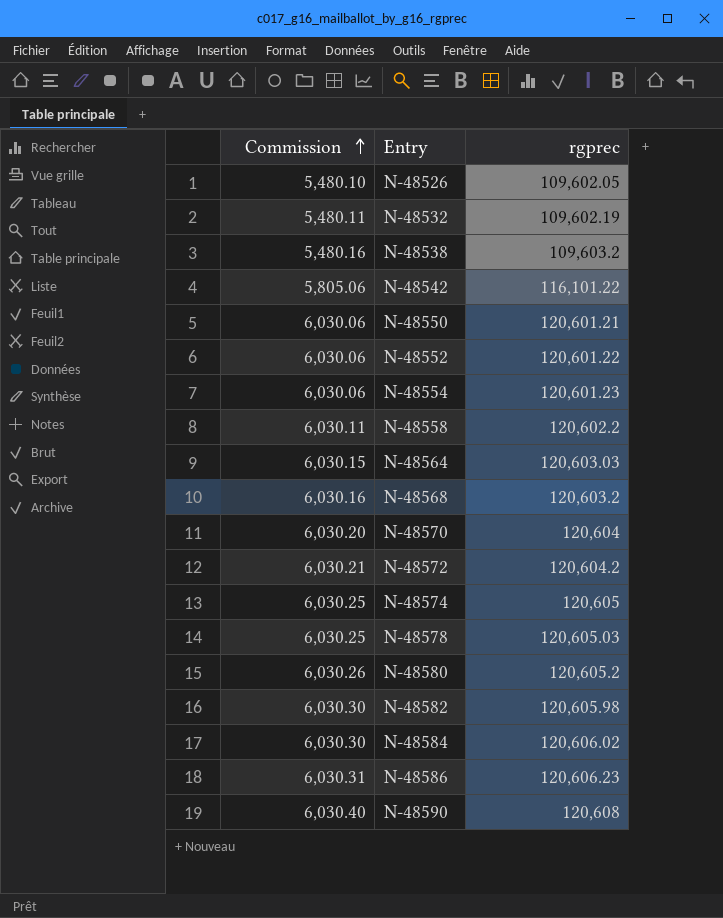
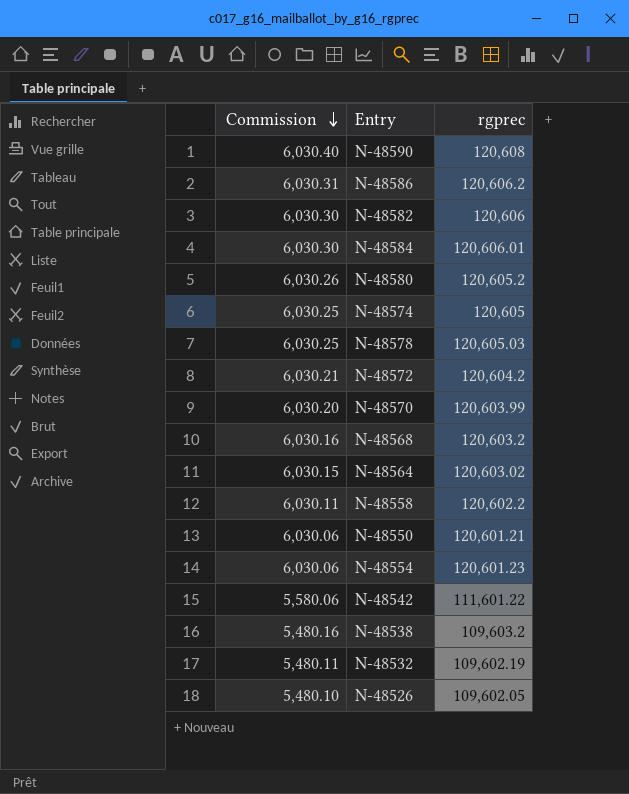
row order: Commission ascending -> Commission descending
row N-48552: 6,030.06 | 120,601.22 -> none
N-48586 | rgprec: 120,606.23 -> 120,606.2
N-48582 | rgprec: 120,605.98 -> 120,606
N-48584 | rgprec: 120,606.02 -> 120,606.01
N-48570 | rgprec: 120,604 -> 120,603.99
N-48564 | rgprec: 120,603.03 -> 120,603.02
N-48542 | Commission: 5,805.06 -> 5,580.06
N-48542 | rgprec: 116,101.22 -> 111,601.22

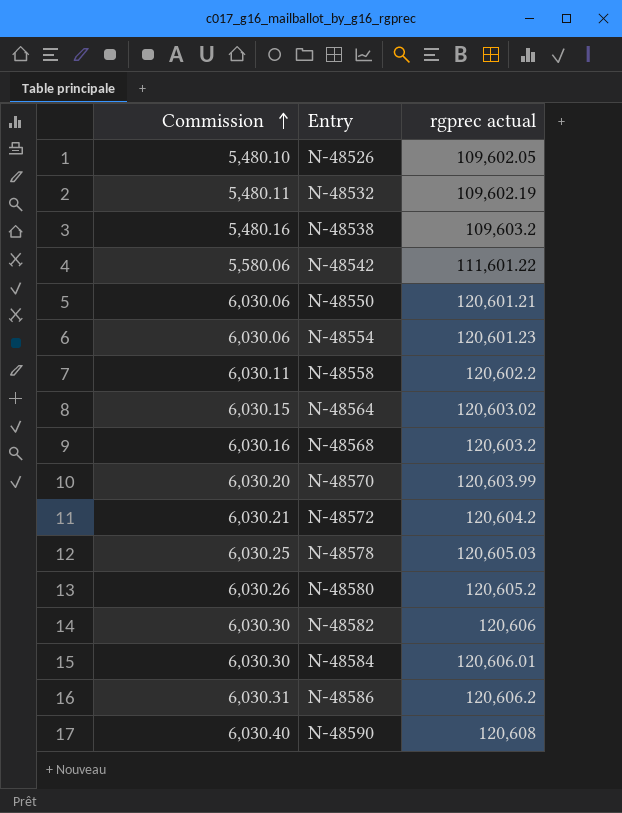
row order: Commission descending -> Commission ascending
column name: rgprec -> rgprec actual
row N-48574: 6,030.25 | 120,605 -> none

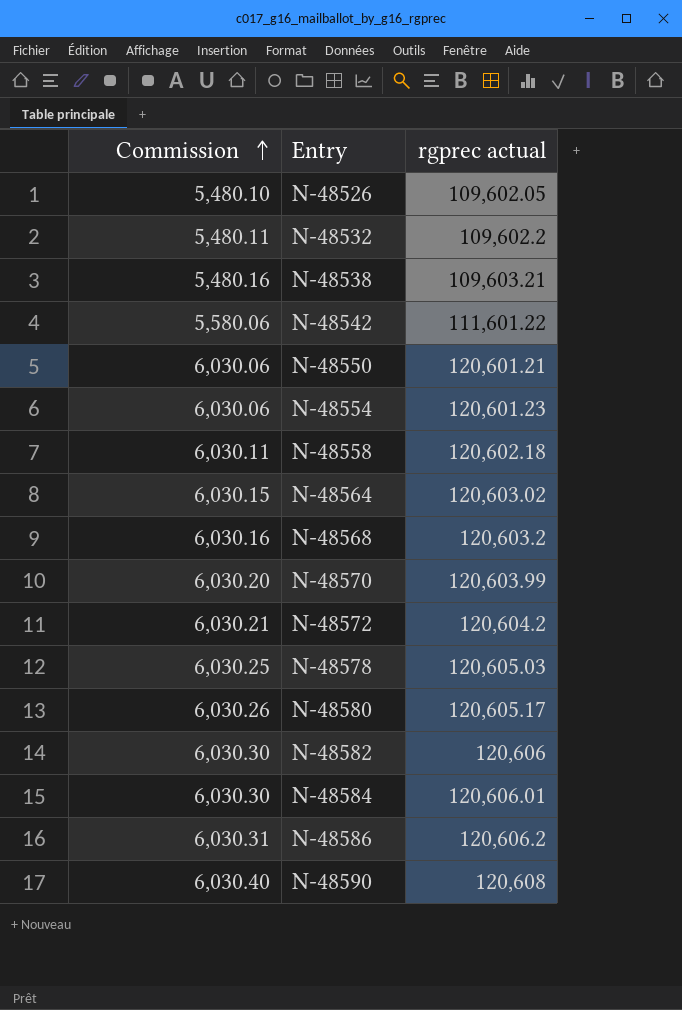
N-48532 | rgprec actual: 109,602.19 -> 109,602.2
N-48538 | rgprec actual: 109,603.2 -> 109,603.21
N-48558 | rgprec actual: 120,602.2 -> 120,602.18
N-48580 | rgprec actual: 120,605.2 -> 120,605.17

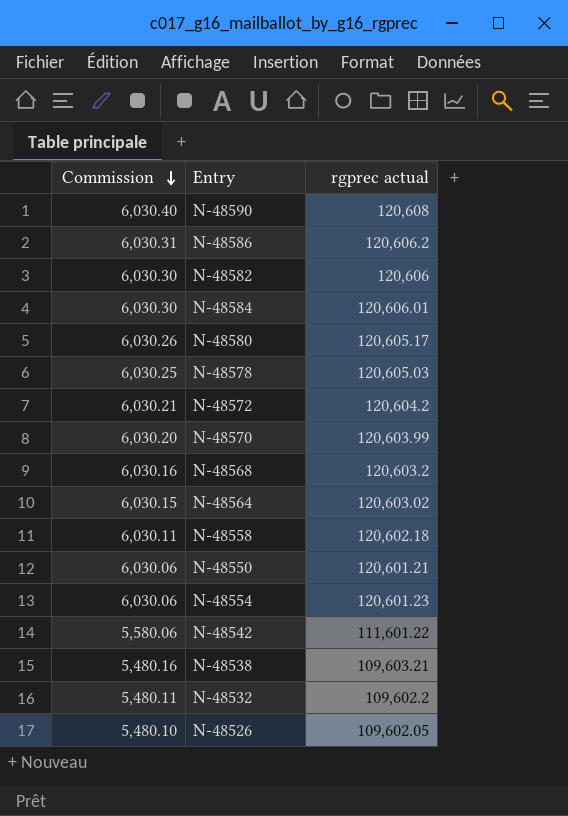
row order: Commission ascending -> Commission descending

